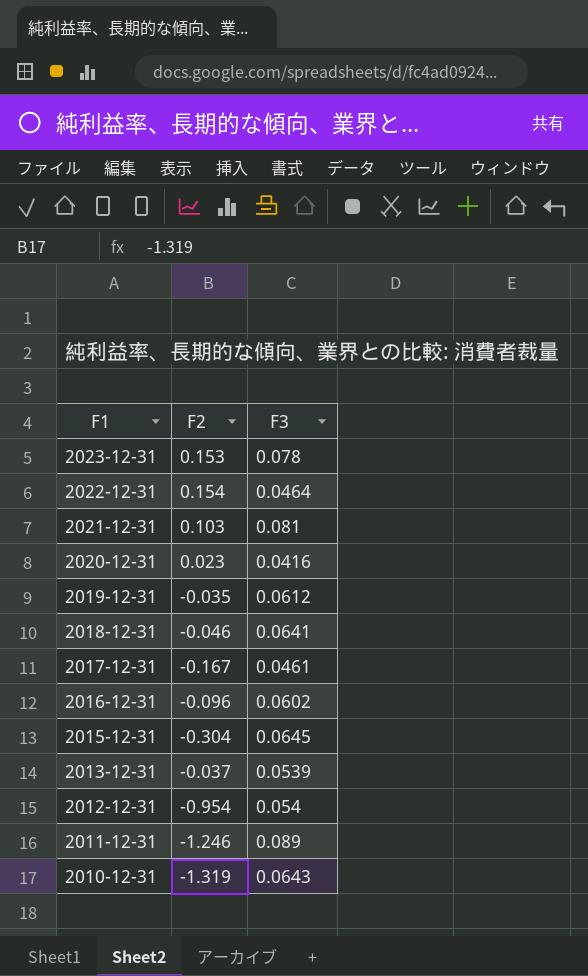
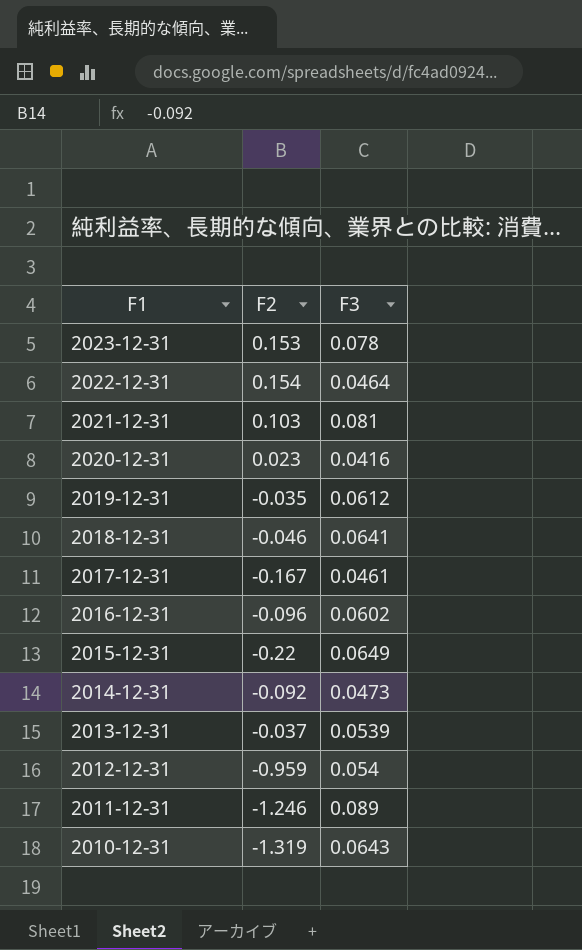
2015-12-31 | F2: -0.304 -> -0.22
2015-12-31 | F3: 0.0645 -> 0.0649
row 2014-12-31: none -> -0.092 | 0.0473
2012-12-31 | F2: -0.954 -> -0.959

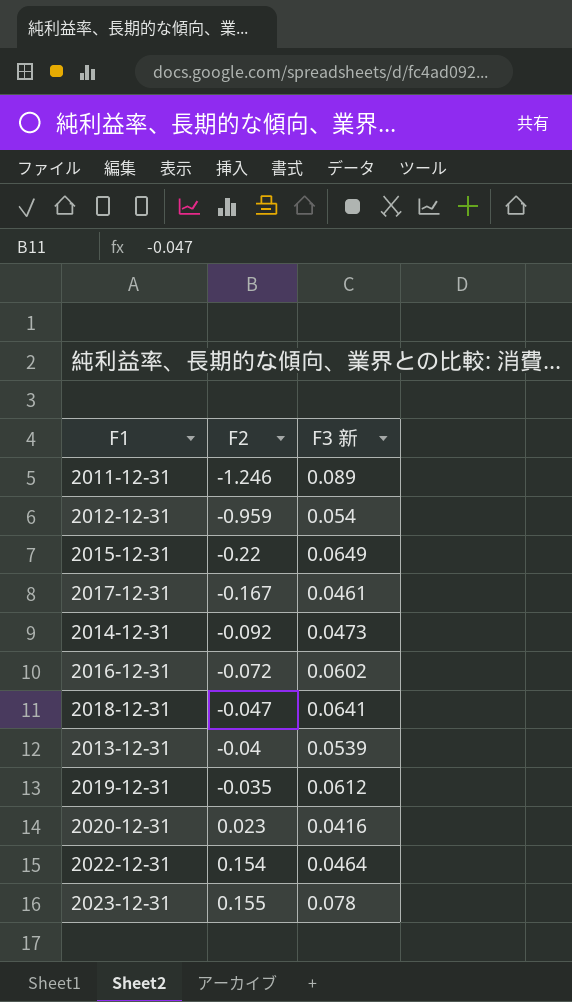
row order: F1 descending -> F2 ascending
column name: F3 -> F3 新
row 2021-12-31: 0.103 | 0.081 -> none
row 2010-12-31: -1.319 | 0.0643 -> none
2016-12-31 | F2: -0.096 -> -0.072
2018-12-31 | F2: -0.046 -> -0.047
2013-12-31 | F2: -0.037 -> -0.04
2023-12-31 | F2: 0.153 -> 0.155

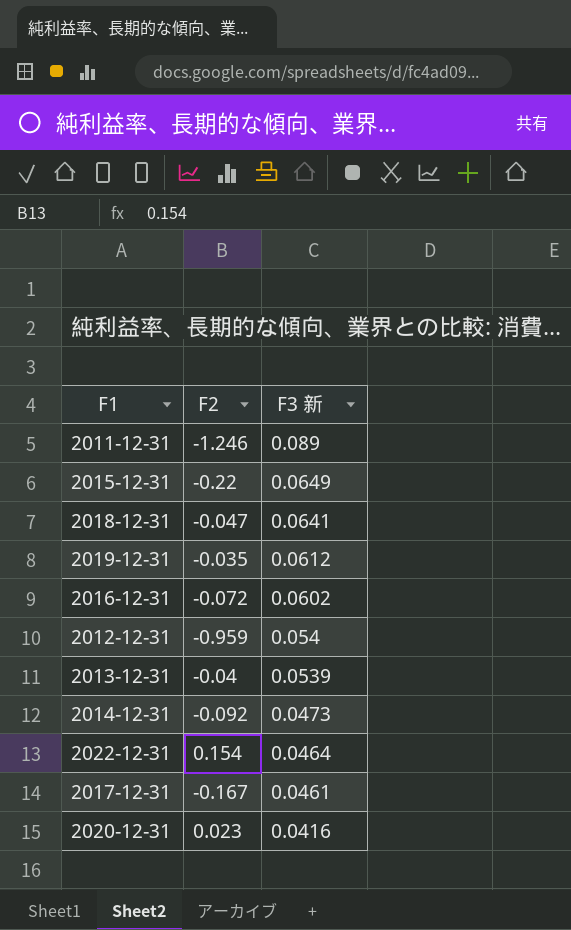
row order: F2 ascending -> F3 新 descending
row 2023-12-31: 0.155 | 0.078 -> none

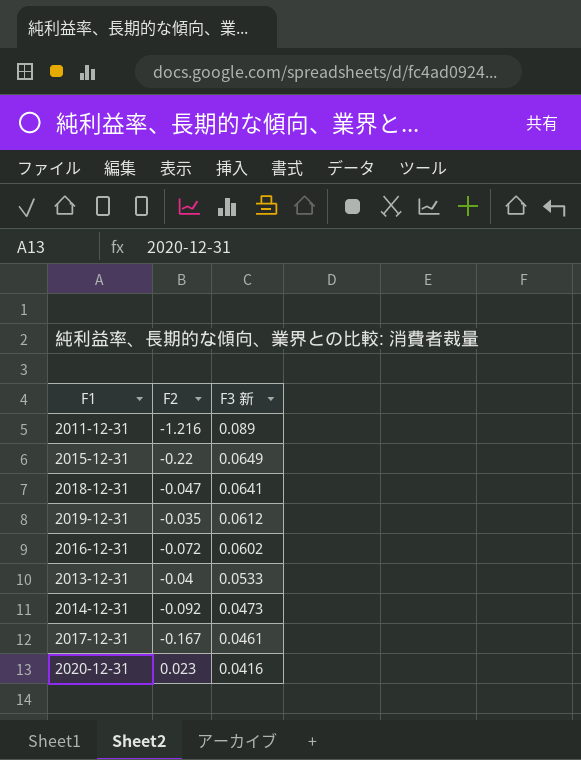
row 2012-12-31: -0.959 | 0.054 -> none
row 2022-12-31: 0.154 | 0.0464 -> none
2011-12-31 | F2: -1.246 -> -1.216
2013-12-31 | F3 新: 0.0539 -> 0.0533

